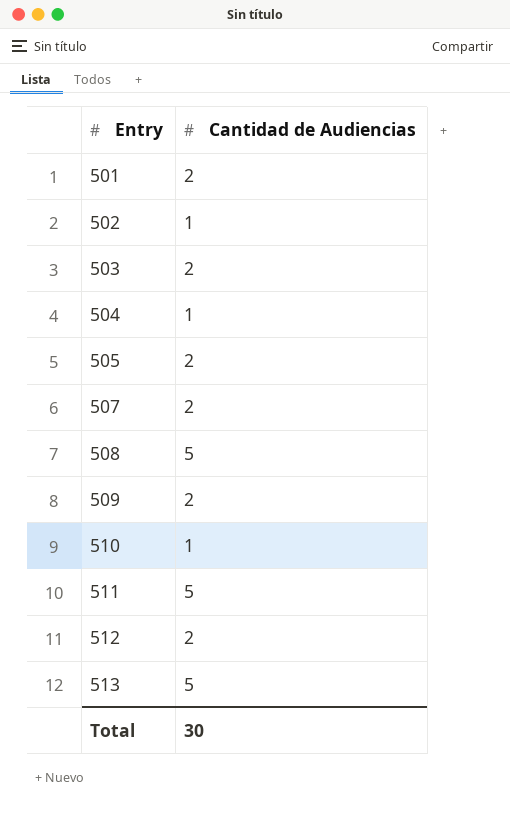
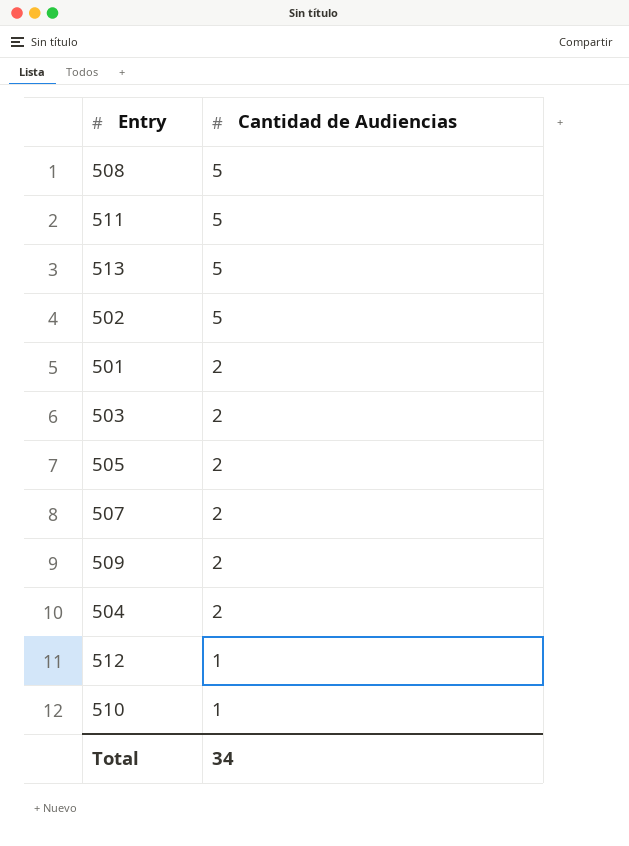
row order: Entry ascending -> Cantidad de Audiencias descending
502 | Cantidad de Audiencias: 1 -> 5
504 | Cantidad de Audiencias: 1 -> 2
512 | Cantidad de Audiencias: 2 -> 1
Total | Cantidad de Audiencias: 30 -> 34

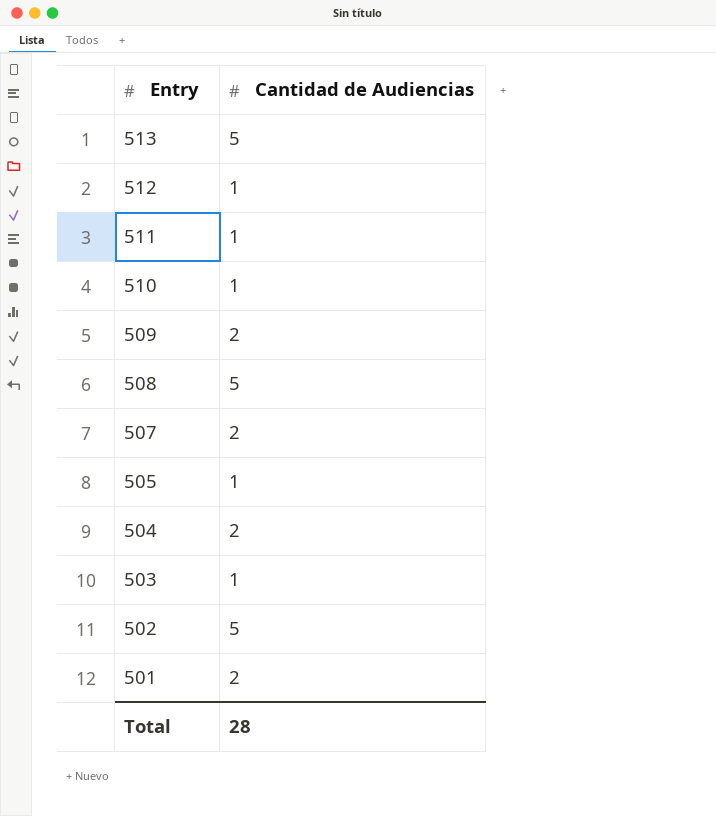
row order: Cantidad de Audiencias descending -> Entry descending
511 | Cantidad de Audiencias: 5 -> 1
505 | Cantidad de Audiencias: 2 -> 1
503 | Cantidad de Audiencias: 2 -> 1
Total | Cantidad de Audiencias: 34 -> 28

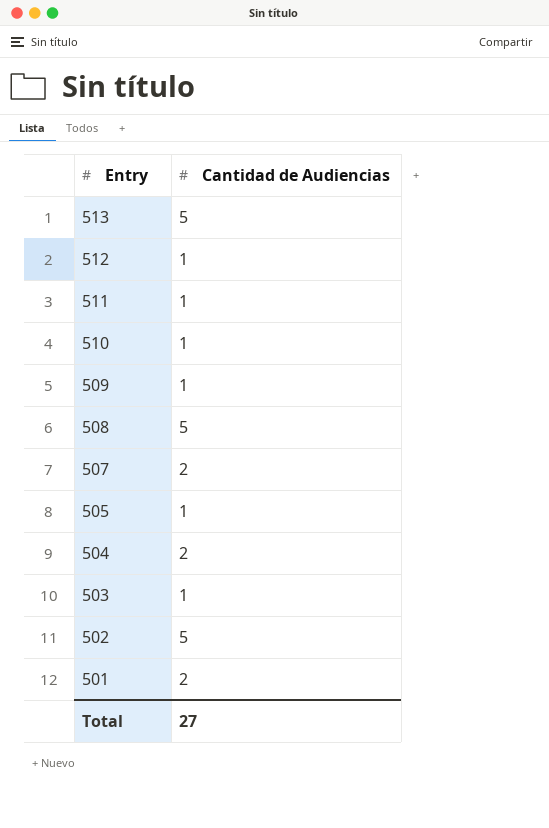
509 | Cantidad de Audiencias: 2 -> 1
Total | Cantidad de Audiencias: 28 -> 27

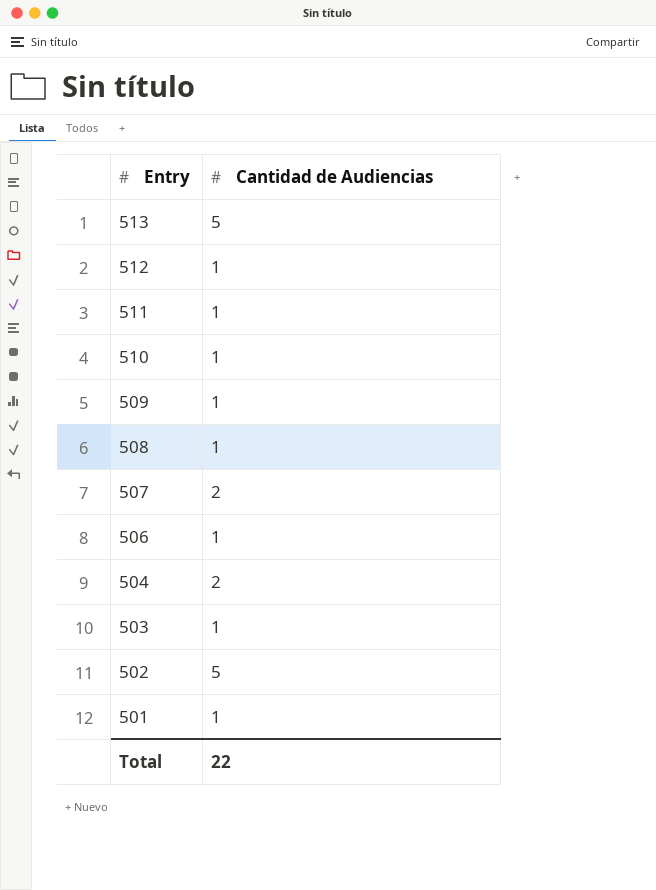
row 505: 1 -> none
508 | Cantidad de Audiencias: 5 -> 1
row 506: none -> 1
501 | Cantidad de Audiencias: 2 -> 1
Total | Cantidad de Audiencias: 27 -> 22

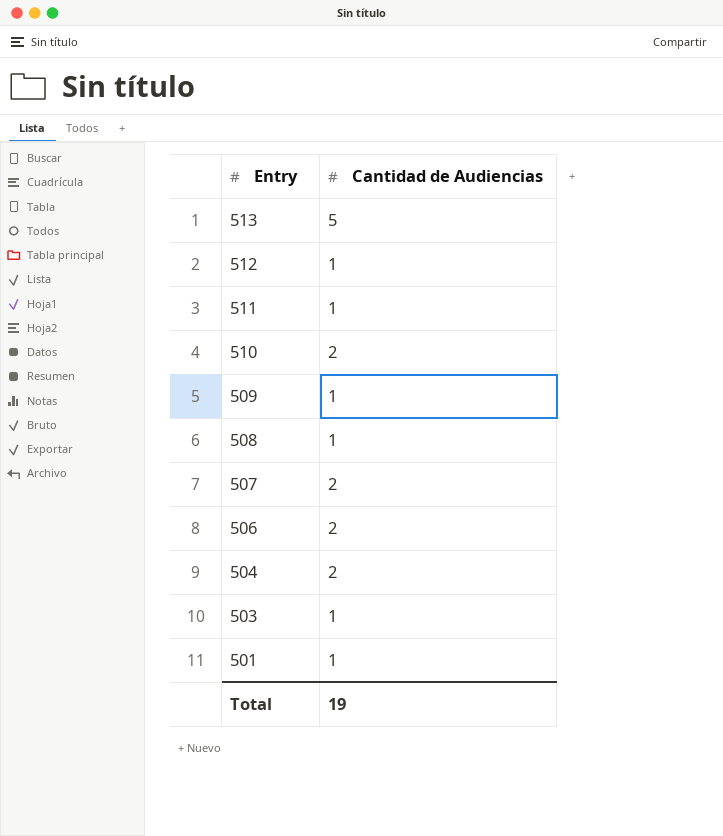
row 502: 5 -> none
510 | Cantidad de Audiencias: 1 -> 2
506 | Cantidad de Audiencias: 1 -> 2
Total | Cantidad de Audiencias: 22 -> 19

